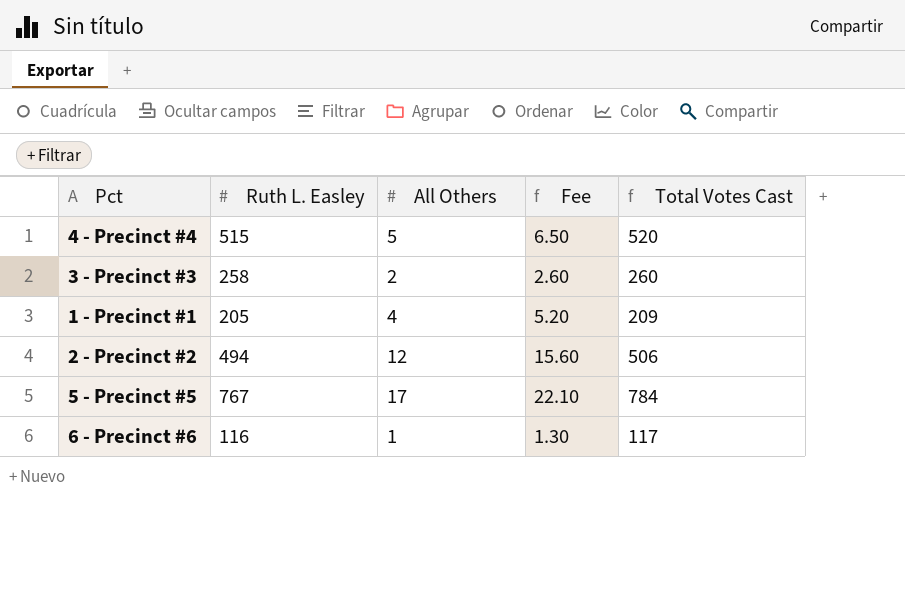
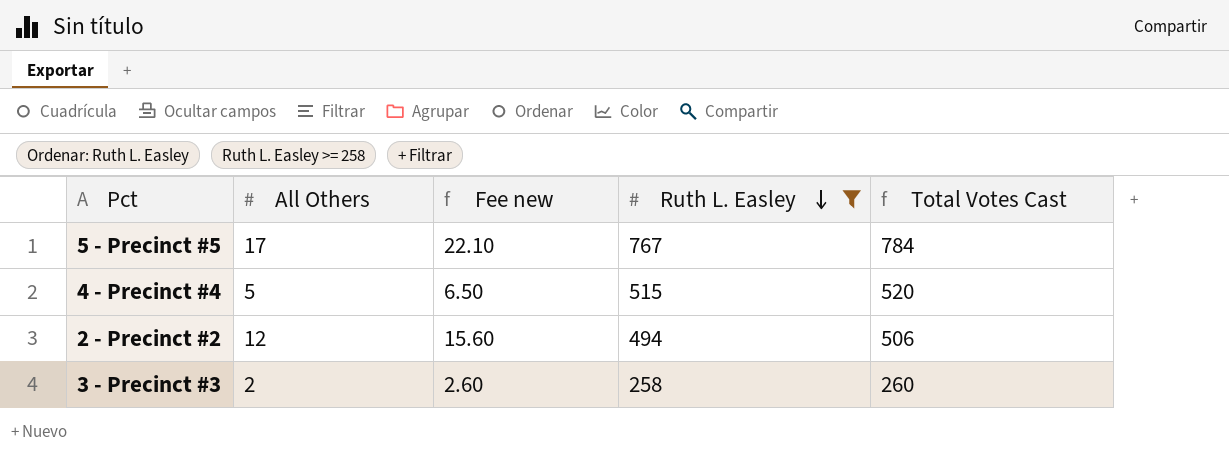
filter: none -> Ruth L. Easley >= 258
row order: none -> Ruth L. Easley descending
column name: Fee -> Fee new
column Ruth L. Easley | position: 2 -> 4

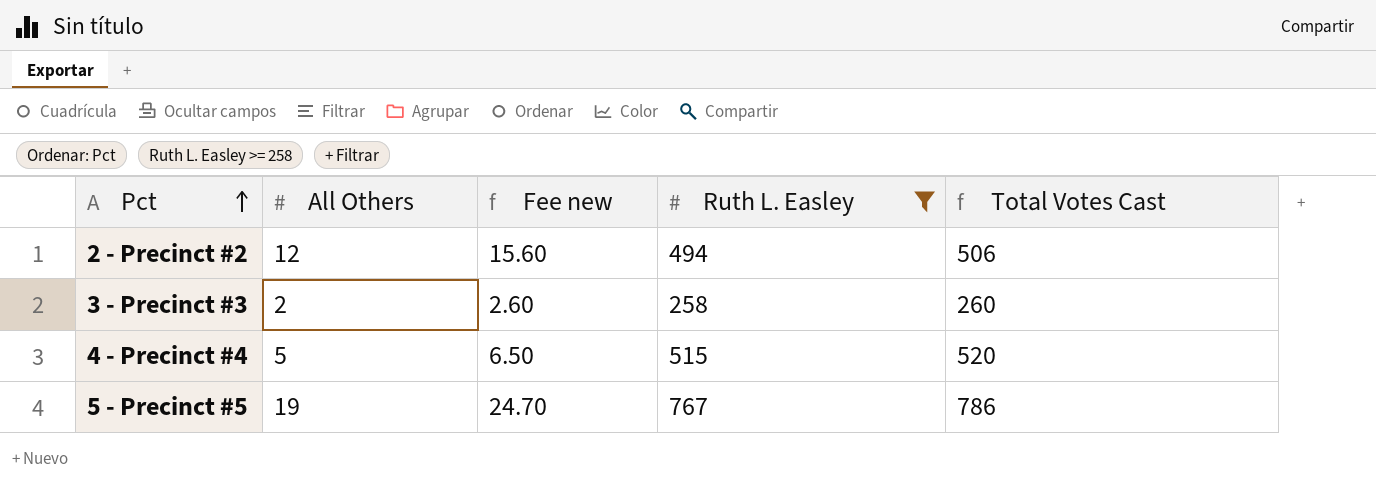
row order: Ruth L. Easley descending -> Pct ascending
5 - Precinct #5 | All Others: 17 -> 19
5 - Precinct #5 | Fee new: 22.10 -> 24.70
5 - Precinct #5 | Total Votes Cast: 784 -> 786

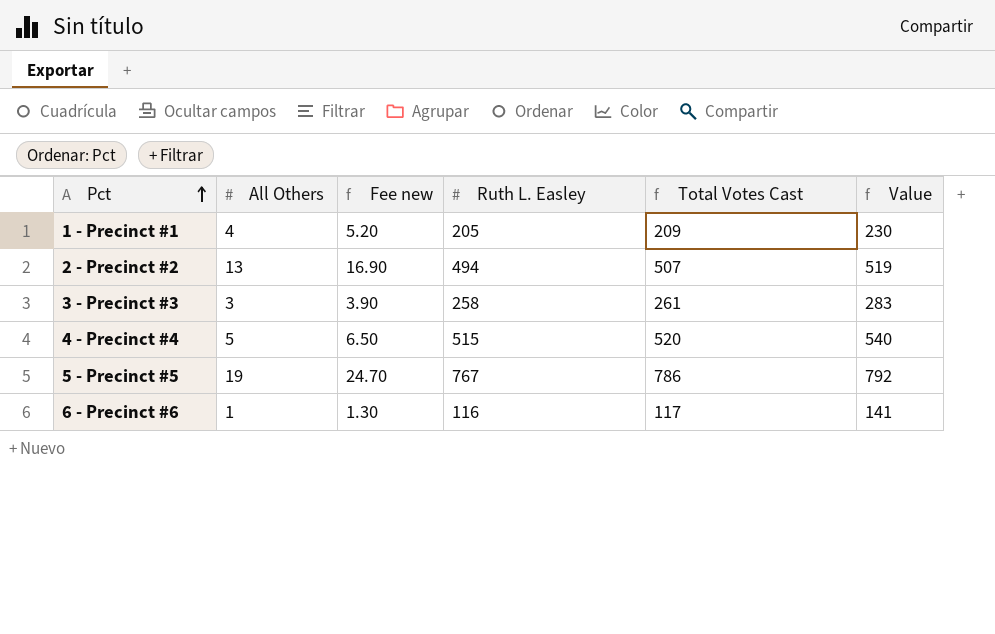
filter: Ruth L. Easley >= 258 -> none
column Value | formula: none -> [Ruth L. Easley] + 25
2 - Precinct #2 | All Others: 12 -> 13
2 - Precinct #2 | Fee new: 15.60 -> 16.90
2 - Precinct #2 | Total Votes Cast: 506 -> 507
3 - Precinct #3 | All Others: 2 -> 3
3 - Precinct #3 | Fee new: 2.60 -> 3.90
3 - Precinct #3 | Total Votes Cast: 260 -> 261

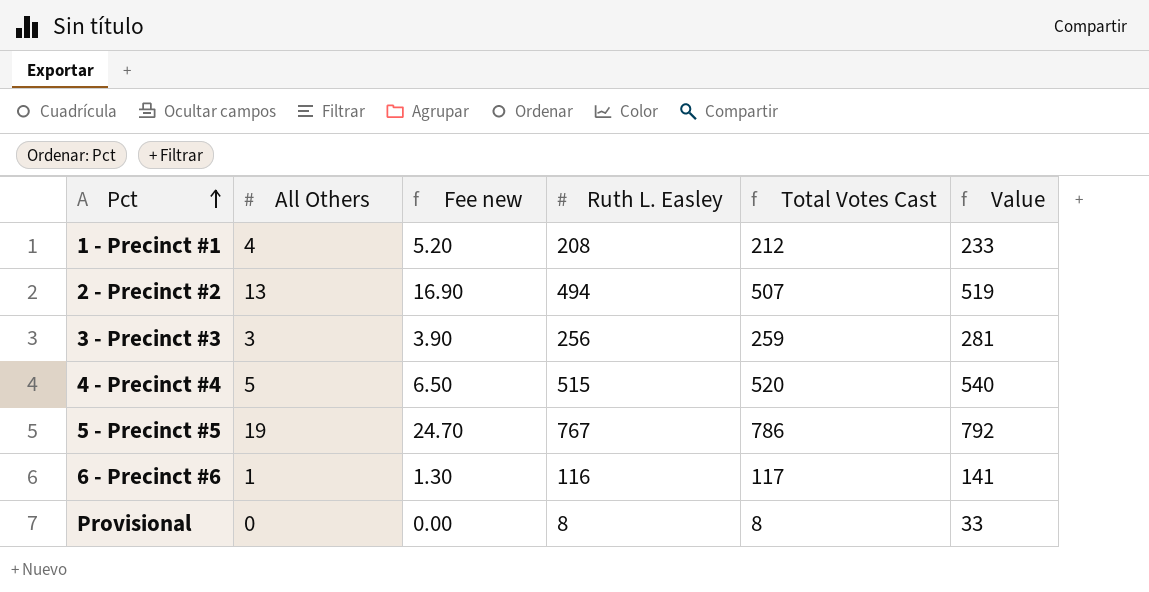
1 - Precinct #1 | Ruth L. Easley: 205 -> 208
1 - Precinct #1 | Total Votes Cast: 209 -> 212
1 - Precinct #1 | Value: 230 -> 233
3 - Precinct #3 | Ruth L. Easley: 258 -> 256
3 - Precinct #3 | Total Votes Cast: 261 -> 259
3 - Precinct #3 | Value: 283 -> 281
row Provisional: none -> 0 | 0.00 | 8 | 8 | 33

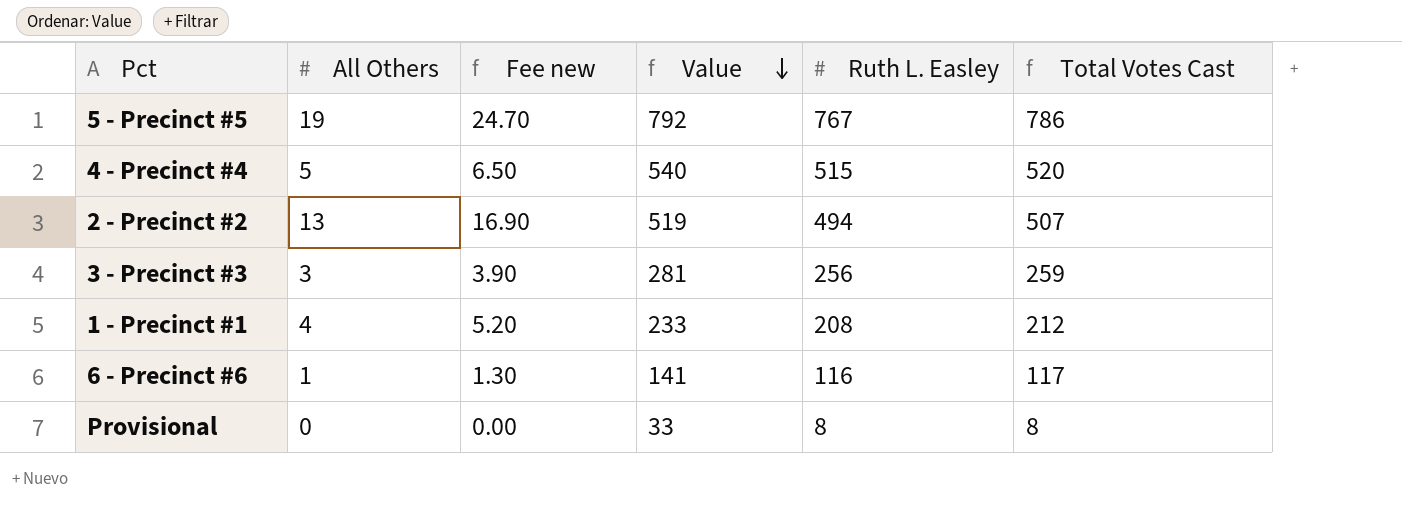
row order: Pct ascending -> Value descending
column Value | position: 6 -> 4

